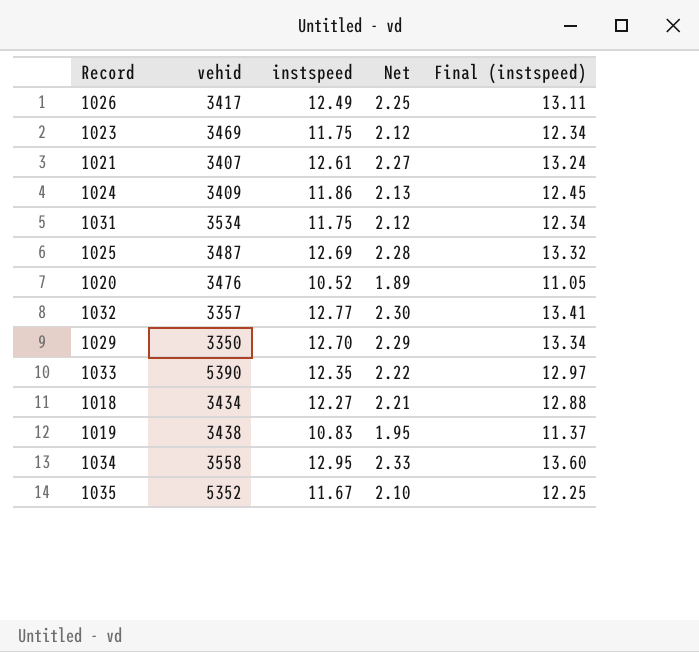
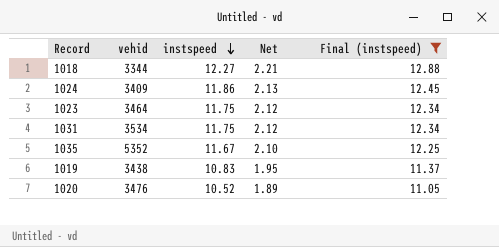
filter: none -> Final (instspeed) <= 12.88
row order: none -> instspeed descending
1018 | vehid: 3434 -> 3344
1023 | vehid: 3469 -> 3464

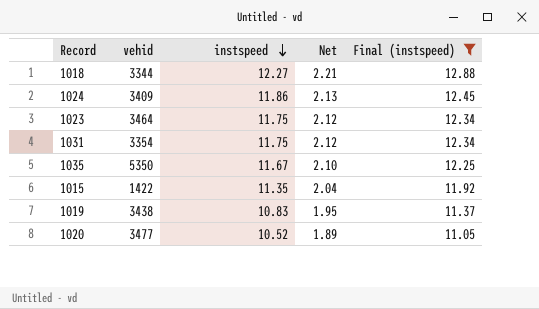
1031 | vehid: 3534 -> 3354
1035 | vehid: 5352 -> 5350
row 1015: none -> 1422 | 11.35 | 2.04 | 11.92
1020 | vehid: 3476 -> 3477

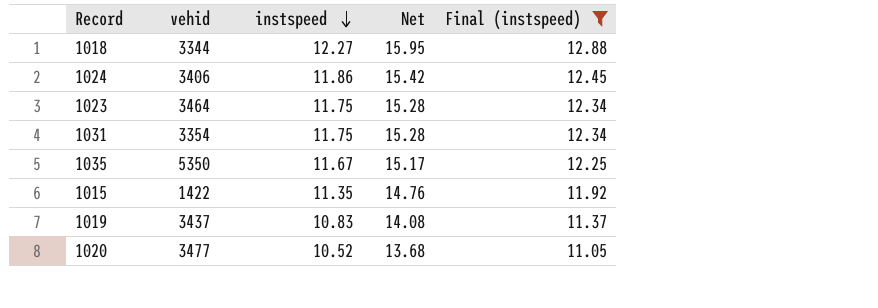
column Net | formula: [instspeed] * 0.18 -> [instspeed] * 1.3
1024 | vehid: 3409 -> 3406
1019 | vehid: 3438 -> 3437

